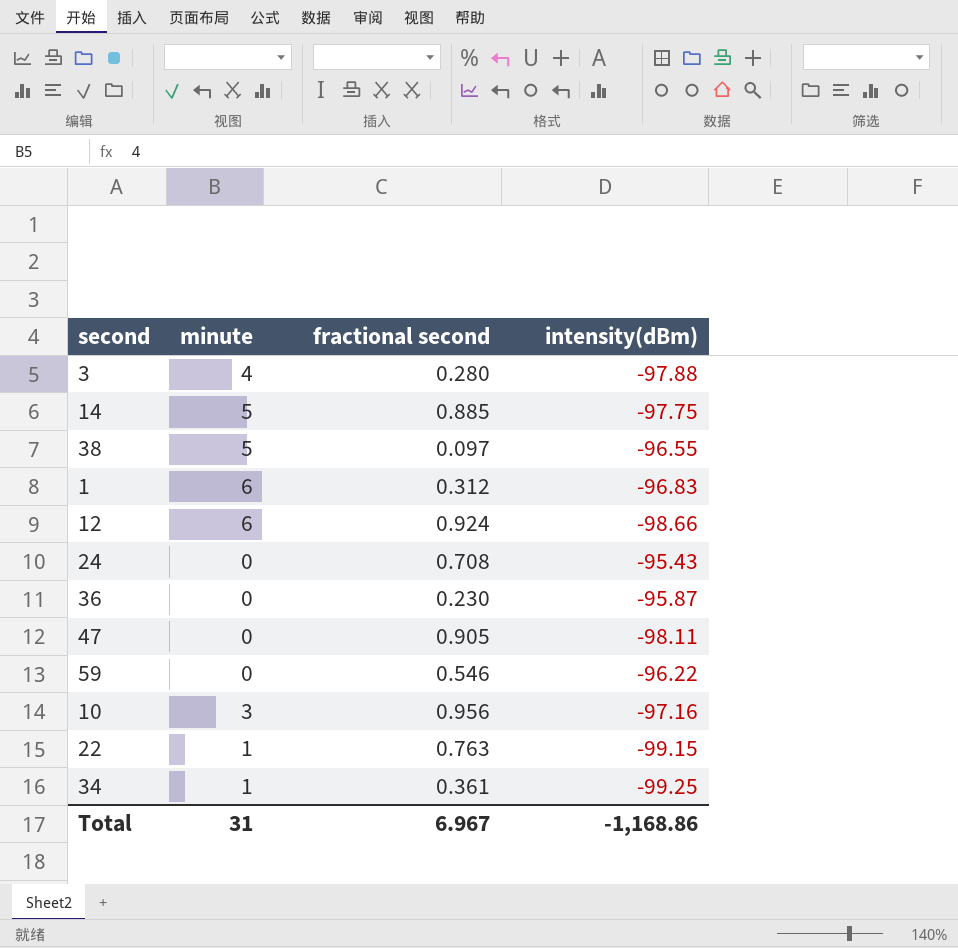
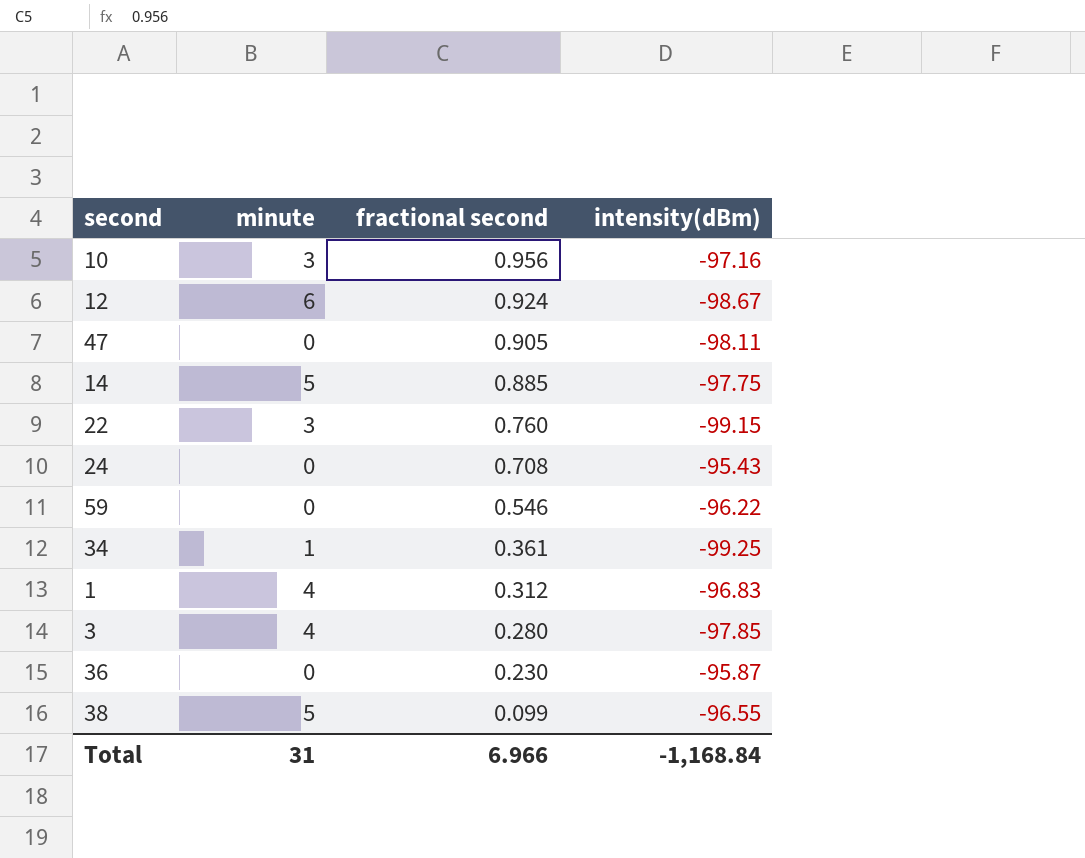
row order: none -> fractional second descending
12 | intensity(dBm): -98.66 -> -98.67
22 | minute: 1 -> 3
22 | fractional second: 0.763 -> 0.760
1 | minute: 6 -> 4
3 | intensity(dBm): -97.88 -> -97.85
38 | fractional second: 0.097 -> 0.099
Total | fractional second: 6.967 -> 6.966
Total | intensity(dBm): -1,168.86 -> -1,168.84

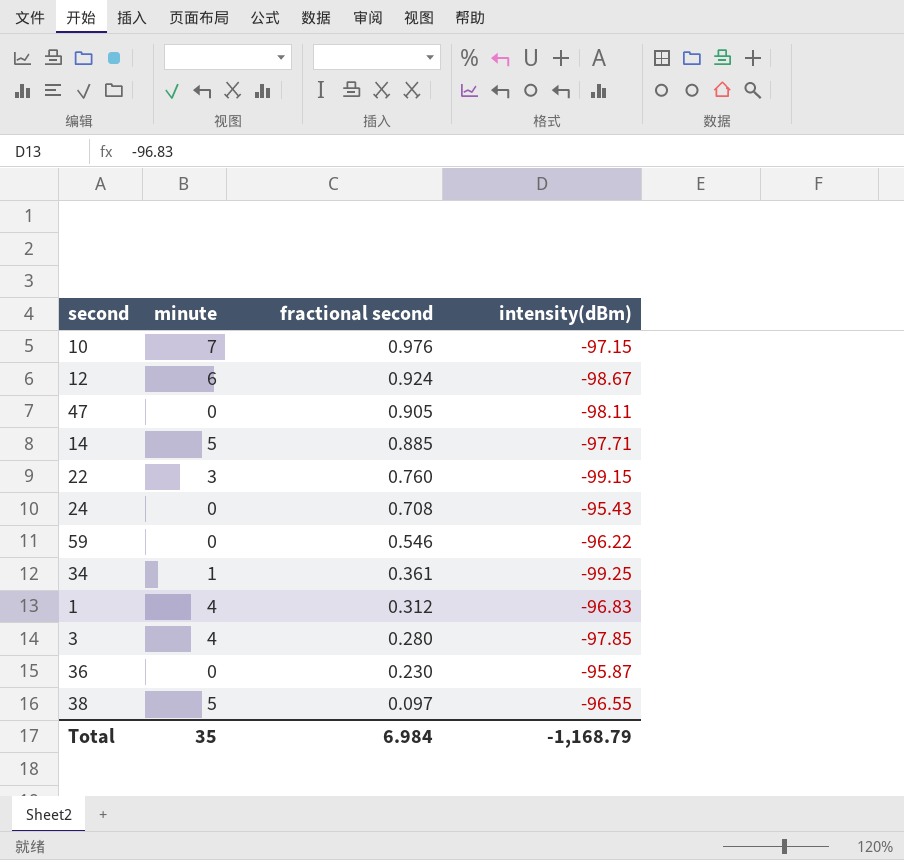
10 | minute: 3 -> 7
10 | fractional second: 0.956 -> 0.976
10 | intensity(dBm): -97.16 -> -97.15
14 | intensity(dBm): -97.75 -> -97.71
38 | fractional second: 0.099 -> 0.097
Total | minute: 31 -> 35
Total | fractional second: 6.966 -> 6.984
Total | intensity(dBm): -1,168.84 -> -1,168.79

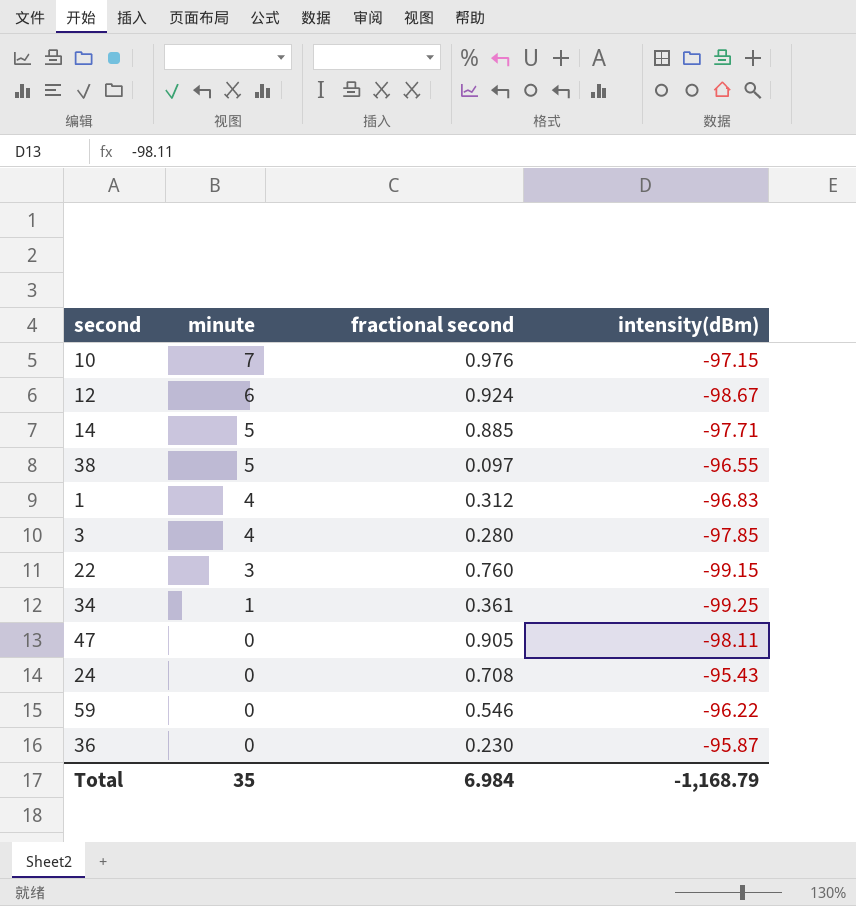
row order: fractional second descending -> minute descending

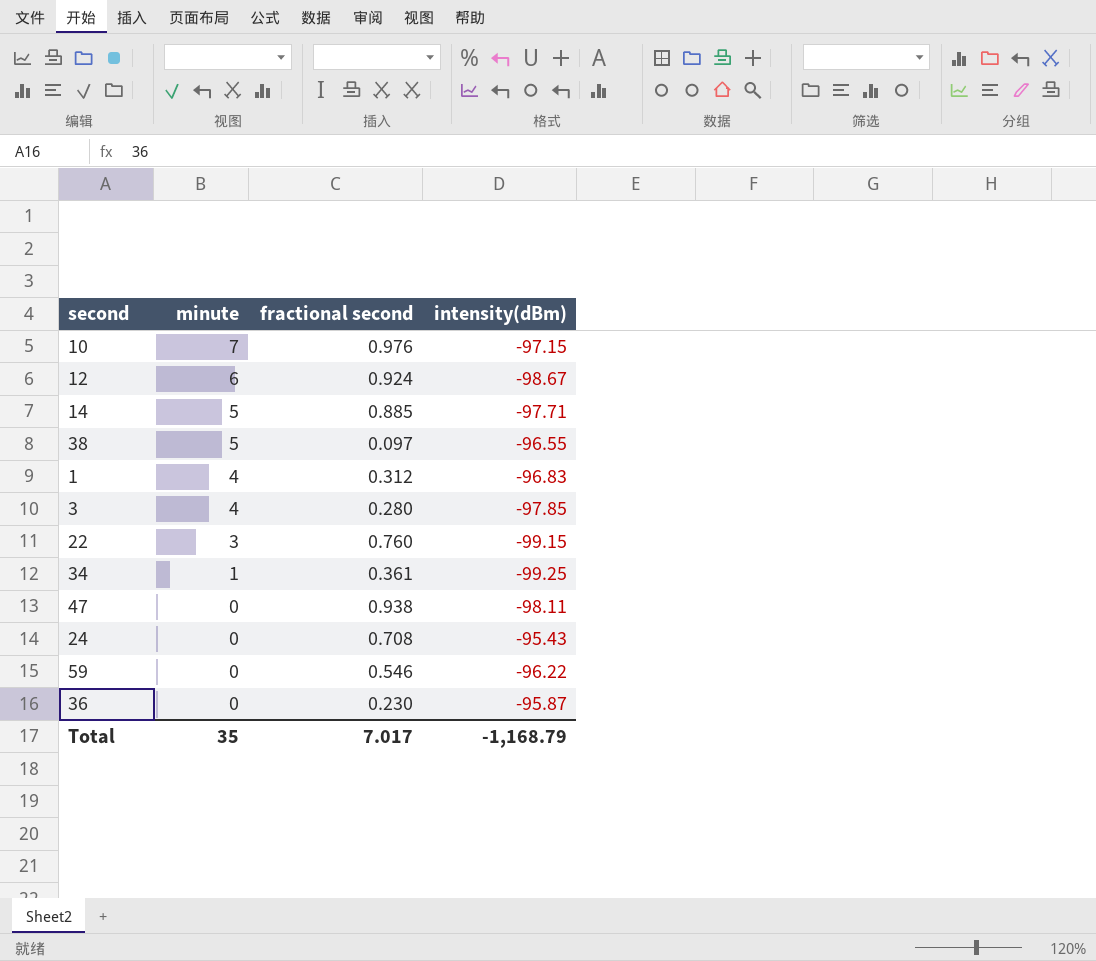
47 | fractional second: 0.905 -> 0.938
Total | fractional second: 6.984 -> 7.017

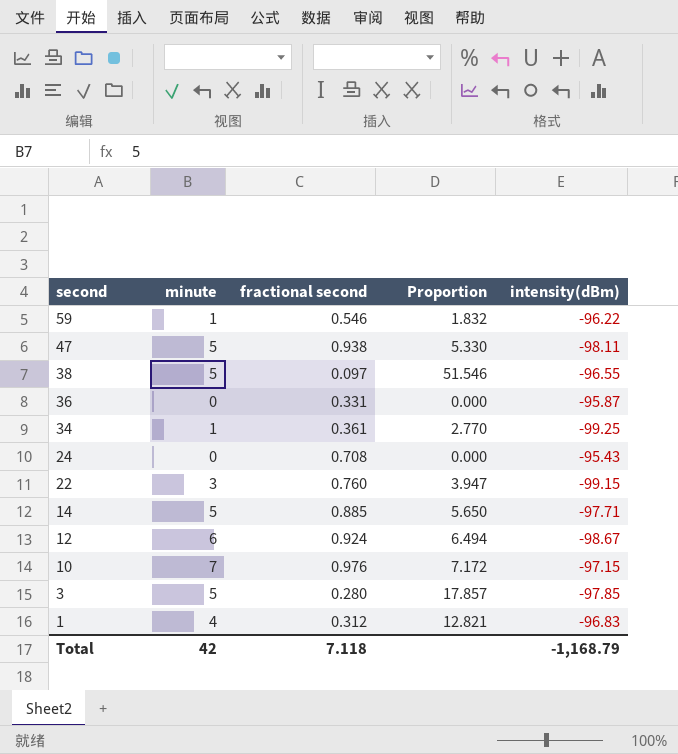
row order: minute descending -> second descending
column Proportion | formula: none -> [minute] / [fractional second]
59 | minute: 0 -> 1
47 | minute: 0 -> 5
36 | fractional second: 0.230 -> 0.331
3 | minute: 4 -> 5
Total | minute: 35 -> 42
Total | fractional second: 7.017 -> 7.118

